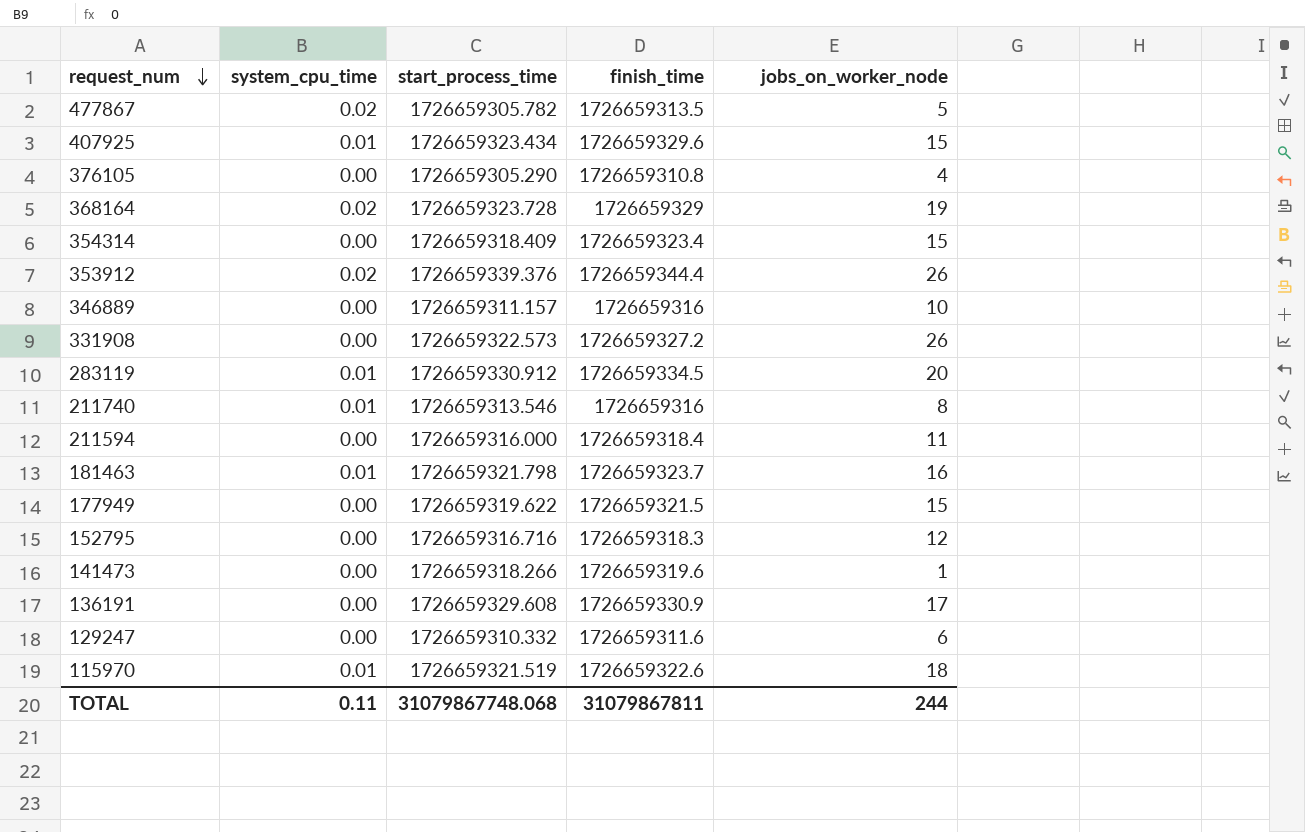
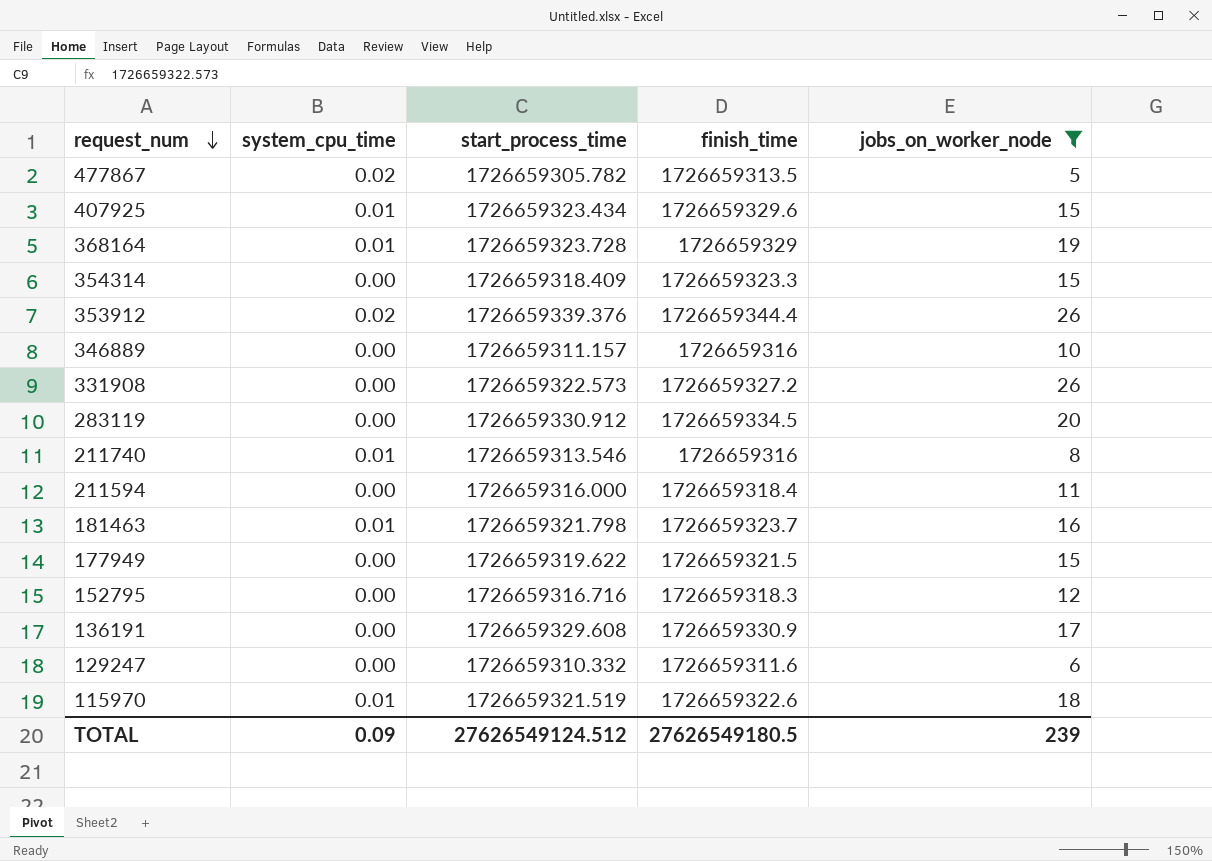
filter: none -> jobs_on_worker_node >= 5
368164 | system_cpu_time: 0.02 -> 0.01
354314 | finish_time: 1726659323.4 -> 1726659323.3
283119 | system_cpu_time: 0.01 -> 0.00
TOTAL | system_cpu_time: 0.11 -> 0.09
TOTAL | start_process_time: 31079867748.068 -> 27626549124.512
TOTAL | finish_time: 31079867811 -> 27626549180.5
TOTAL | jobs_on_worker_node: 244 -> 239

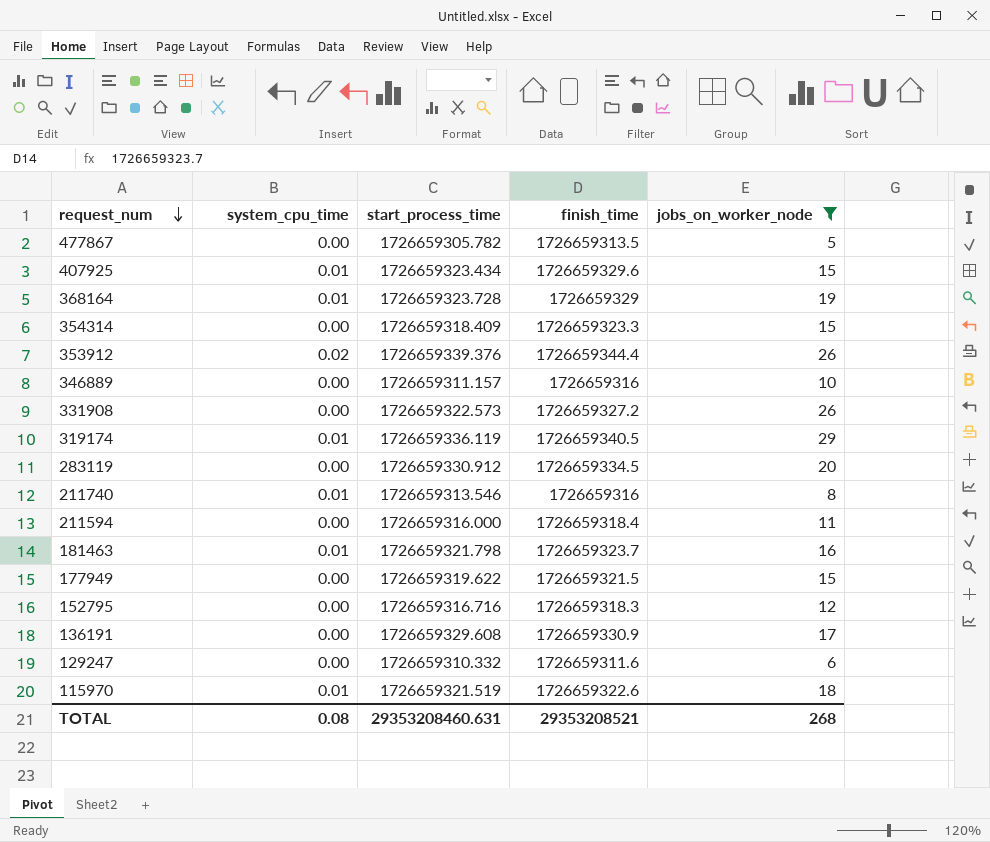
477867 | system_cpu_time: 0.02 -> 0.00
row 319174: none -> 0.01 | 1726659336.119 | 1726659340.5 | 29
TOTAL | system_cpu_time: 0.09 -> 0.08
TOTAL | start_process_time: 27626549124.512 -> 29353208460.631
TOTAL | finish_time: 27626549180.5 -> 29353208521
TOTAL | jobs_on_worker_node: 239 -> 268

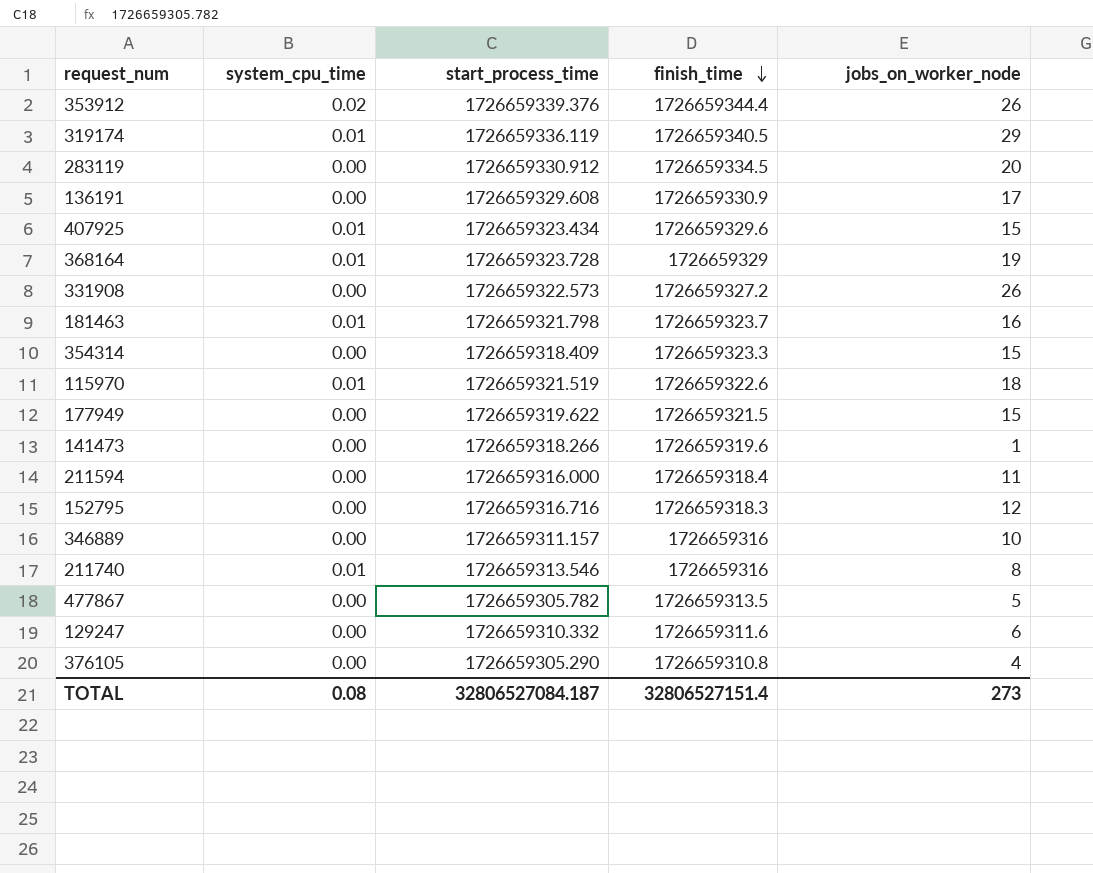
filter: jobs_on_worker_node >= 5 -> none
row order: request_num descending -> finish_time descending
TOTAL | start_process_time: 29353208460.631 -> 32806527084.187
TOTAL | finish_time: 29353208521 -> 32806527151.4
TOTAL | jobs_on_worker_node: 268 -> 273

